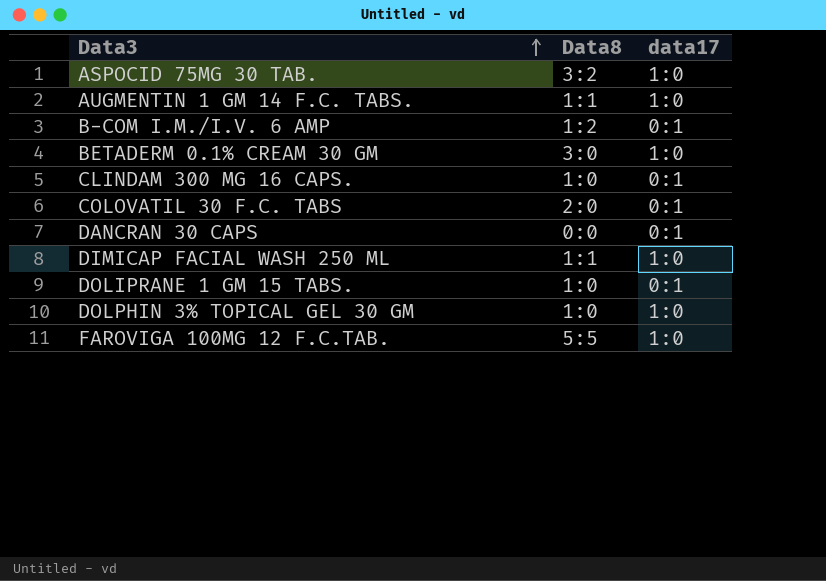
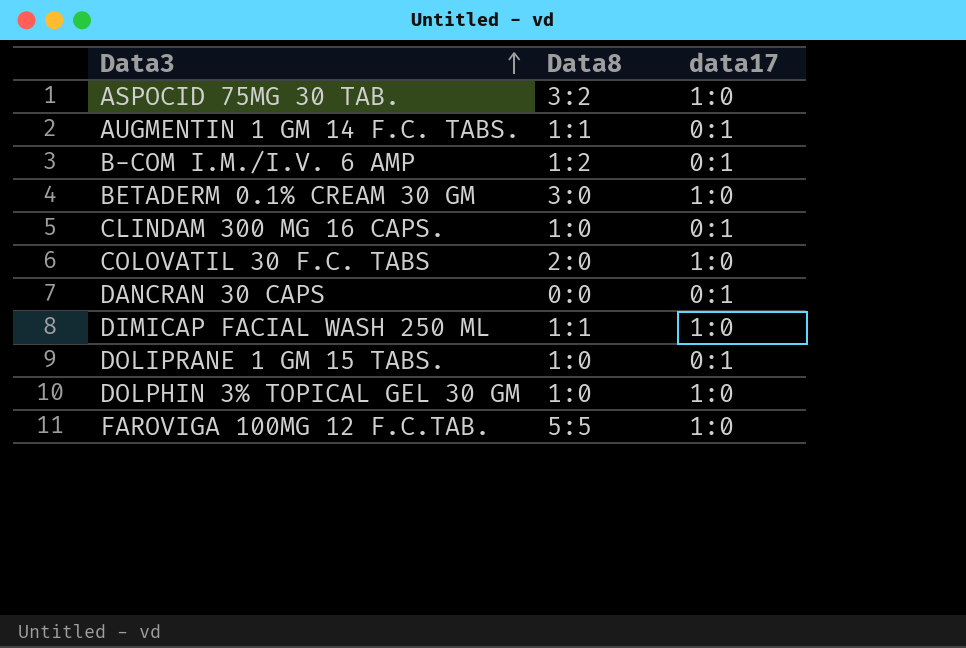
AUGMENTIN 1 GM 14 F.C. TABS. | data17: 1:0 -> 0:1
COLOVATIL 30 F.C. TABS | data17: 0:1 -> 1:0

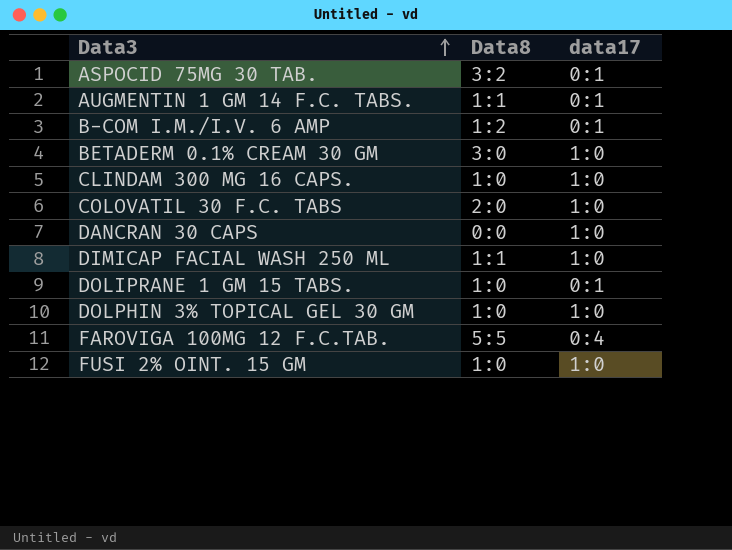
ASPOCID 75MG 30 TAB. | data17: 1:0 -> 0:1
CLINDAM 300 MG 16 CAPS. | data17: 0:1 -> 1:0
DANCRAN 30 CAPS | data17: 0:1 -> 1:0
FAROVIGA 100MG 12 F.C.TAB. | data17: 1:0 -> 0:4
row FUSI 2% OINT. 15 GM: none -> 1:0 | 1:0

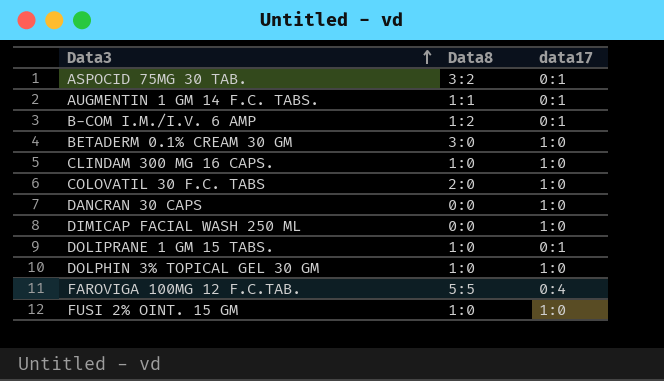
DIMICAP FACIAL WASH 250 ML | Data8: 1:1 -> 0:0

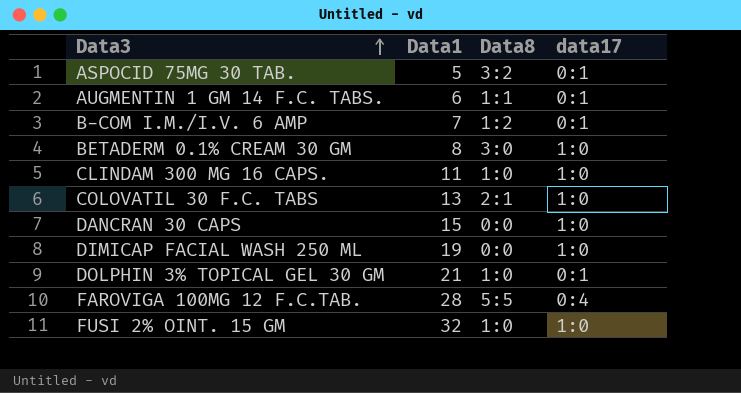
column Data1 | position: none -> 2
row DOLIPRANE 1 GM 15 TABS.: 1:0 | 0:1 -> none
COLOVATIL 30 F.C. TABS | Data8: 2:0 -> 2:1
DOLPHIN 3% TOPICAL GEL 30 GM | data17: 1:0 -> 0:1

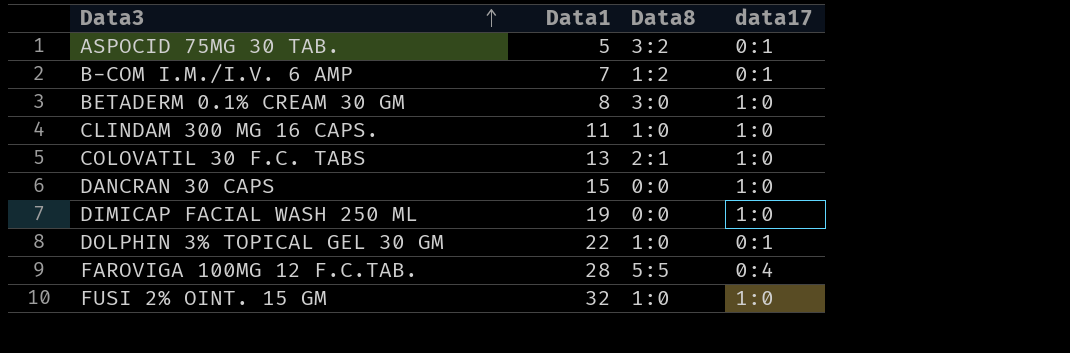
row AUGMENTIN 1 GM 14 F.C. TABS.: 6 | 1:1 | 0:1 -> none
DOLPHIN 3% TOPICAL GEL 30 GM | Data1: 21 -> 22

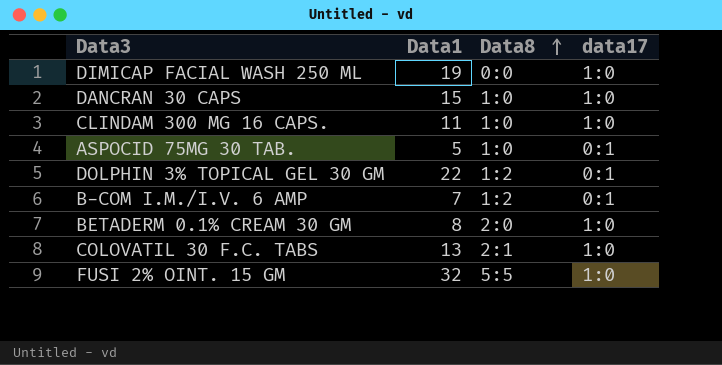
row order: Data3 ascending -> Data8 ascending
row FAROVIGA 100MG 12 F.C.TAB.: 28 | 5:5 | 0:4 -> none
DANCRAN 30 CAPS | Data8: 0:0 -> 1:0
ASPOCID 75MG 30 TAB. | Data8: 3:2 -> 1:0
DOLPHIN 3% TOPICAL GEL 30 GM | Data8: 1:0 -> 1:2
BETADERM 0.1% CREAM 30 GM | Data8: 3:0 -> 2:0
FUSI 2% OINT. 15 GM | Data8: 1:0 -> 5:5

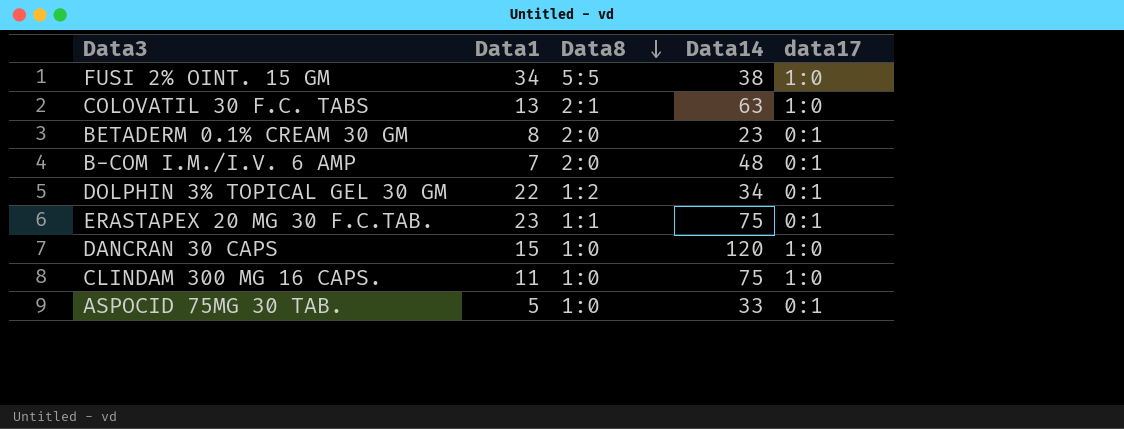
row order: Data8 ascending -> Data8 descending
column Data14 | position: none -> 4
row DIMICAP FACIAL WASH 250 ML: 19 | 0:0 | 1:0 -> none
FUSI 2% OINT. 15 GM | Data1: 32 -> 34
BETADERM 0.1% CREAM 30 GM | data17: 1:0 -> 0:1
B-COM I.M./I.V. 6 AMP | Data8: 1:2 -> 2:0
row ERASTAPEX 20 MG 30 F.C.TAB.: none -> 23 | 1:1 | 75 | 0:1

